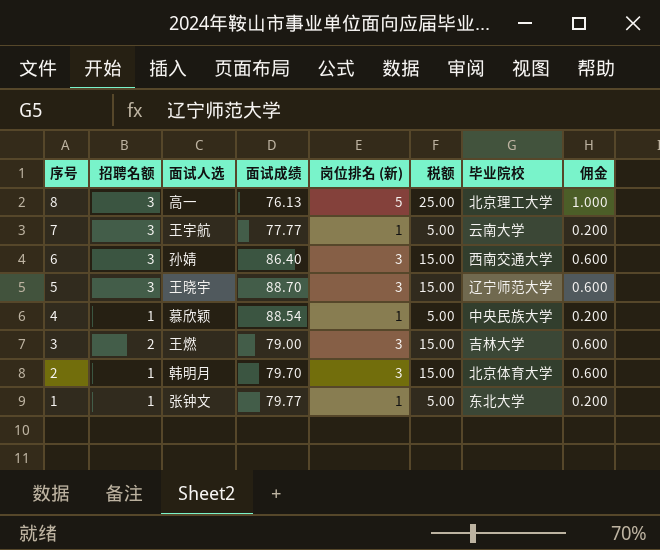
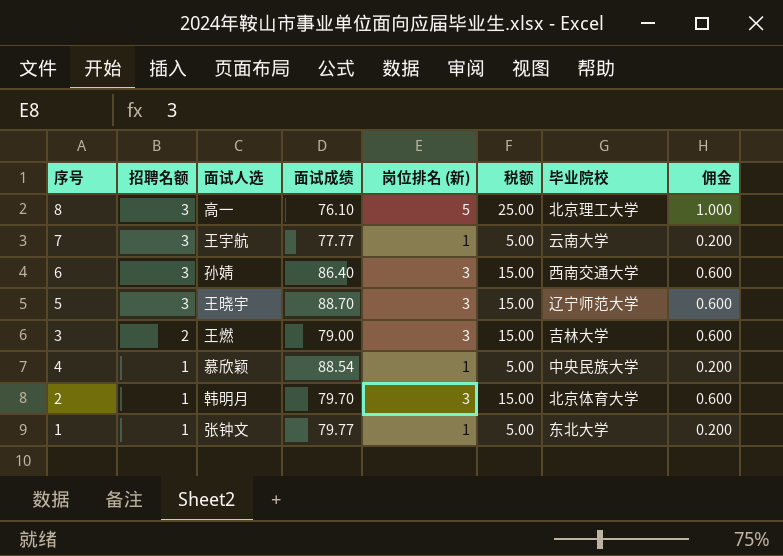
row order: 序号 descending -> 招聘名额 descending
8 | 面试成绩: 76.13 -> 76.10

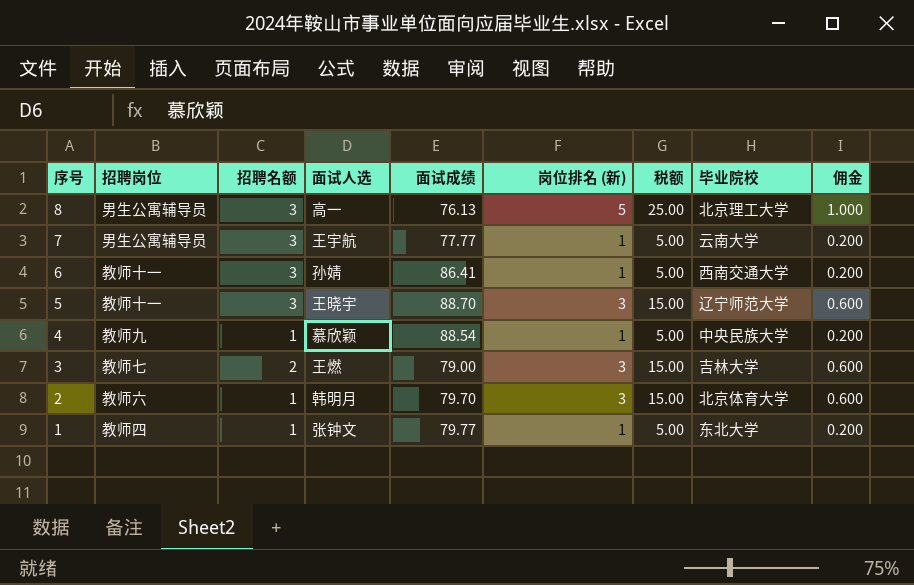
row order: 招聘名额 descending -> 序号 descending
column 招聘岗位 | position: none -> 2
8 | 面试成绩: 76.10 -> 76.13
6 | 面试成绩: 86.40 -> 86.41
6 | 岗位排名 (新): 3 -> 1
6 | 税额: 15.00 -> 5.00
6 | 佣金: 0.600 -> 0.200

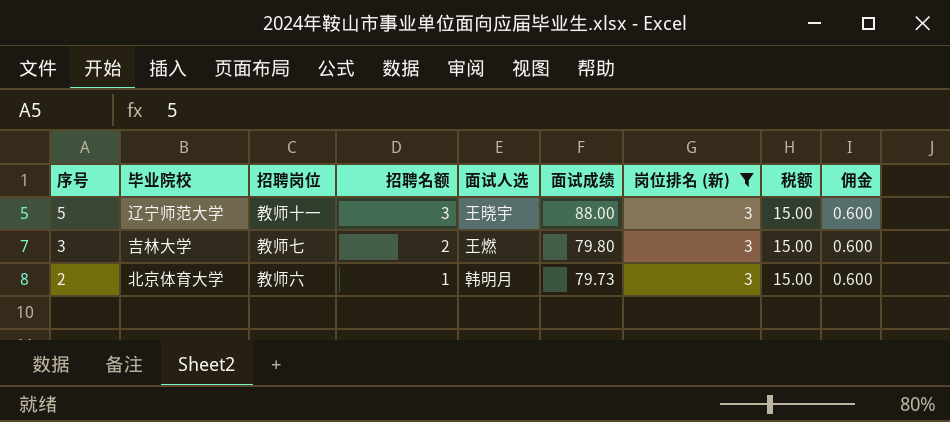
filter: none -> 岗位排名 (新) = 3
column 毕业院校 | position: 8 -> 2
5 | 面试成绩: 88.70 -> 88.00
3 | 面试成绩: 79.00 -> 79.80
2 | 面试成绩: 79.70 -> 79.73

